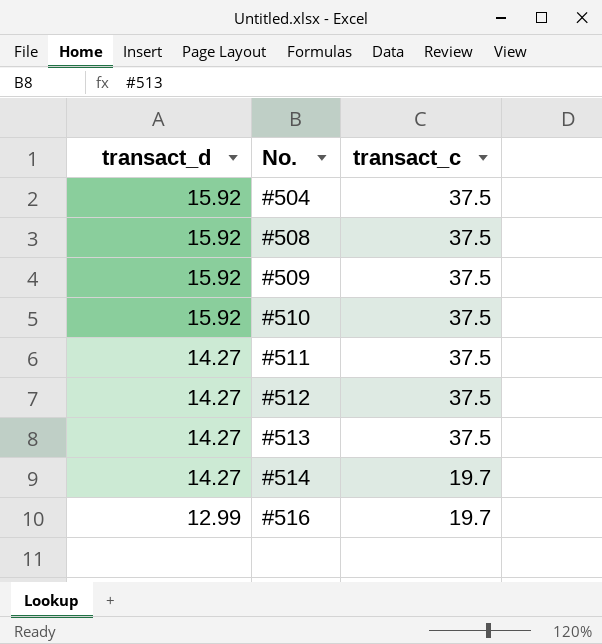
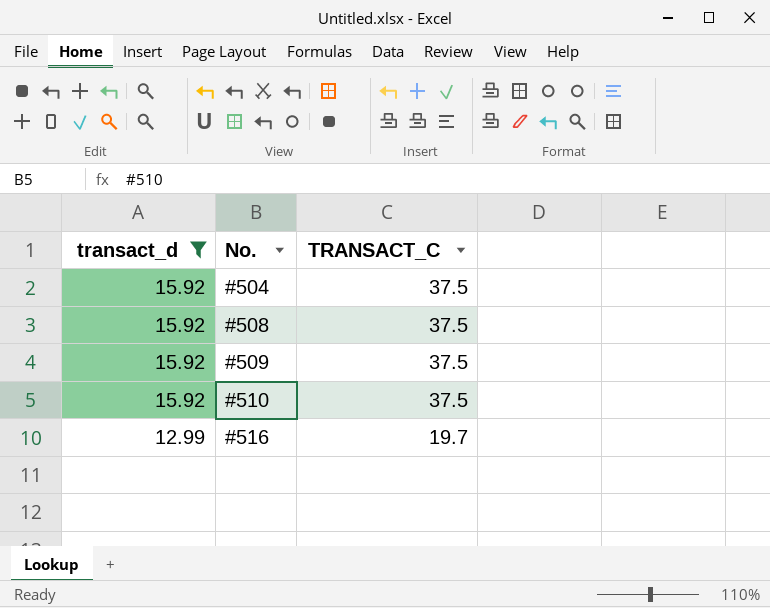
filter: none -> transact_d != 14.27
column name: transact_c -> TRANSACT_C

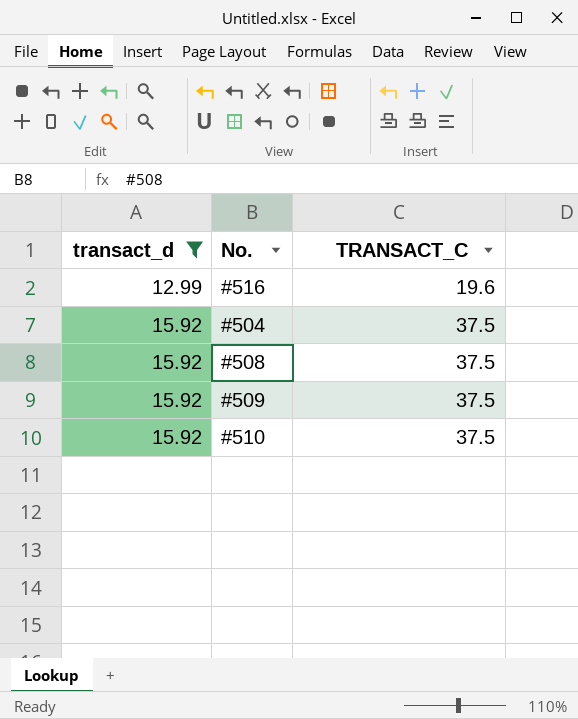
row order: transact_d descending -> transact_d ascending
#516 | TRANSACT_C: 19.7 -> 19.6

